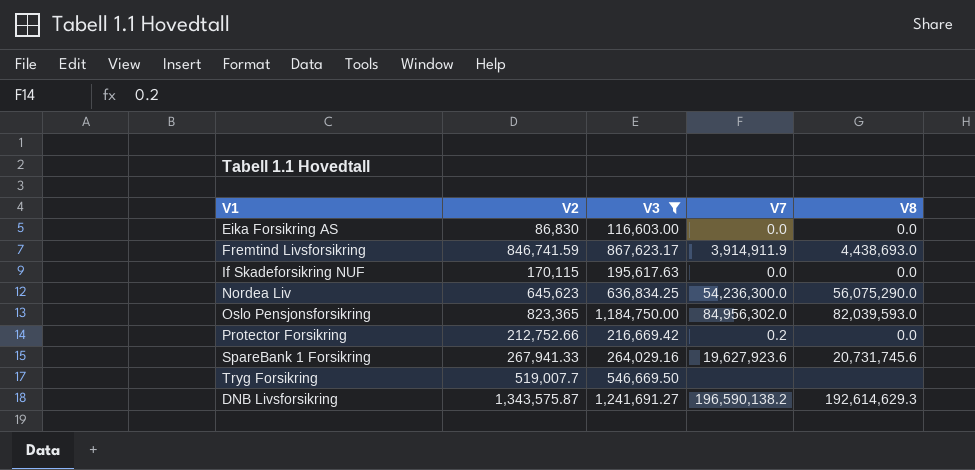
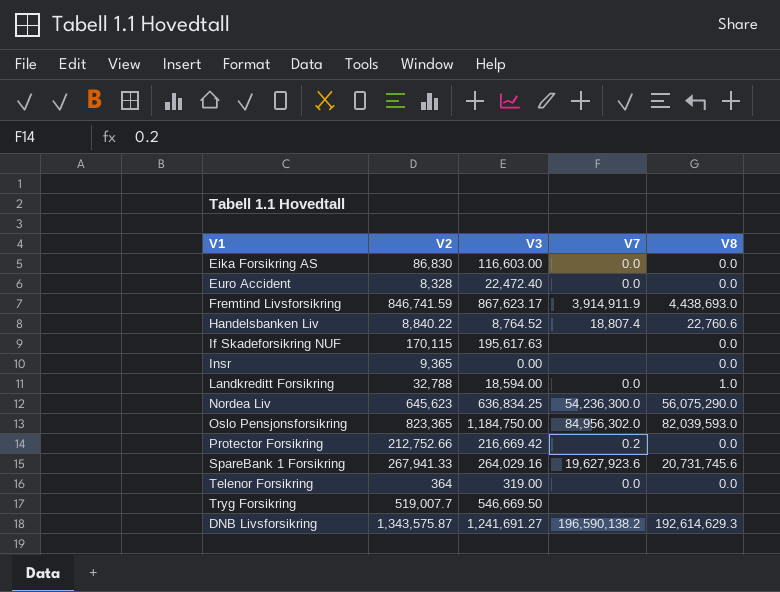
filter: V3 >= 116,603.00 -> none
If Skadeforsikring NUF | V7: 0.0 -> none

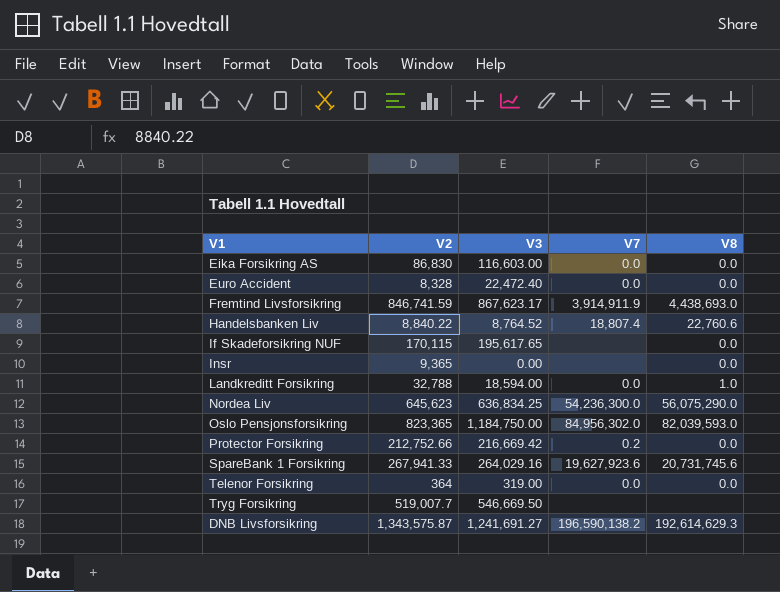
If Skadeforsikring NUF | V3: 195,617.63 -> 195,617.65

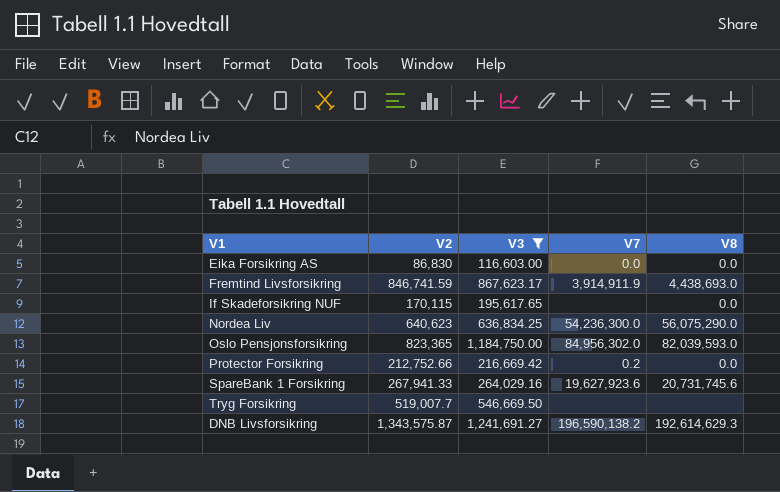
filter: none -> V3 >= 116,603.00
Nordea Liv | V2: 645,623 -> 640,623

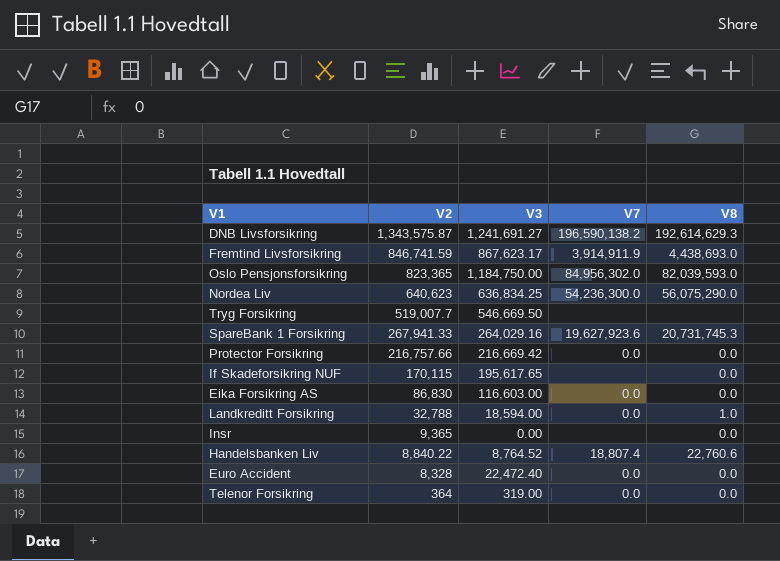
filter: V3 >= 116,603.00 -> none
row order: none -> V2 descending
SpareBank 1 Forsikring | V8: 20,731,745.6 -> 20,731,745.3
Protector Forsikring | V2: 212,752.66 -> 216,757.66
Protector Forsikring | V7: 0.2 -> 0.0

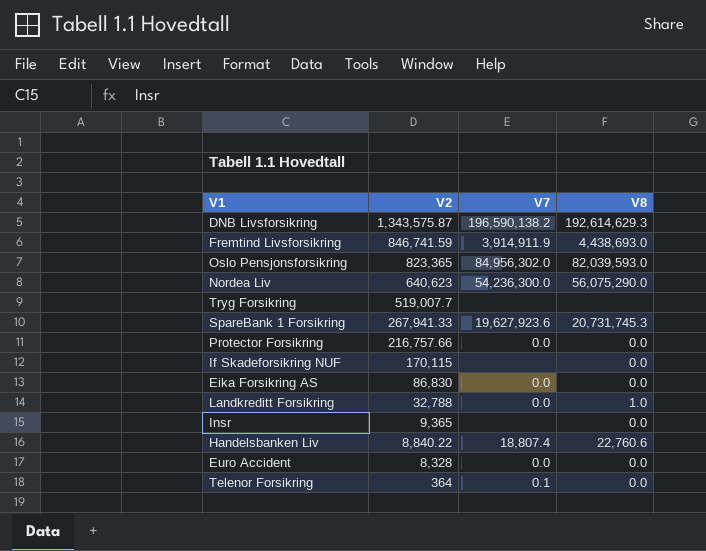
column V3 | position: 3 -> none
Telenor Forsikring | V7: 0.0 -> 0.1

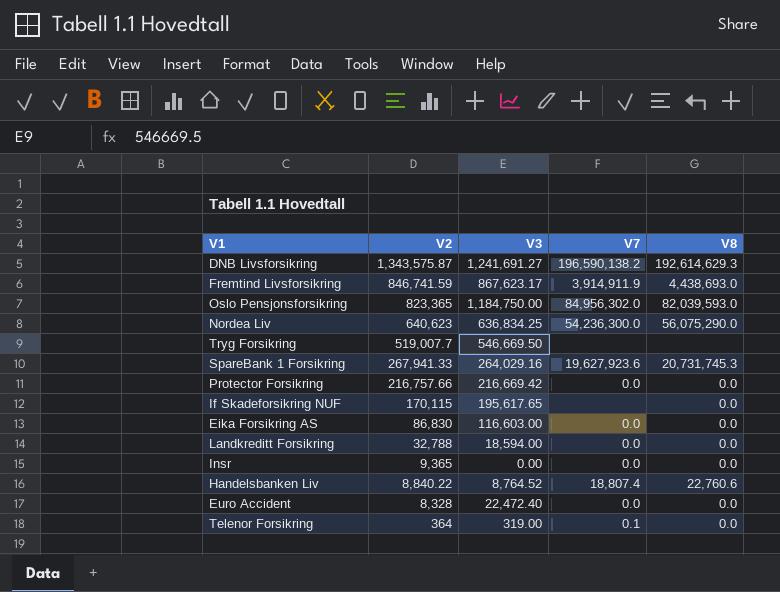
column V3 | position: none -> 3
Landkreditt Forsikring | V8: 1.0 -> 0.0
Insr | V7: none -> 0.0

